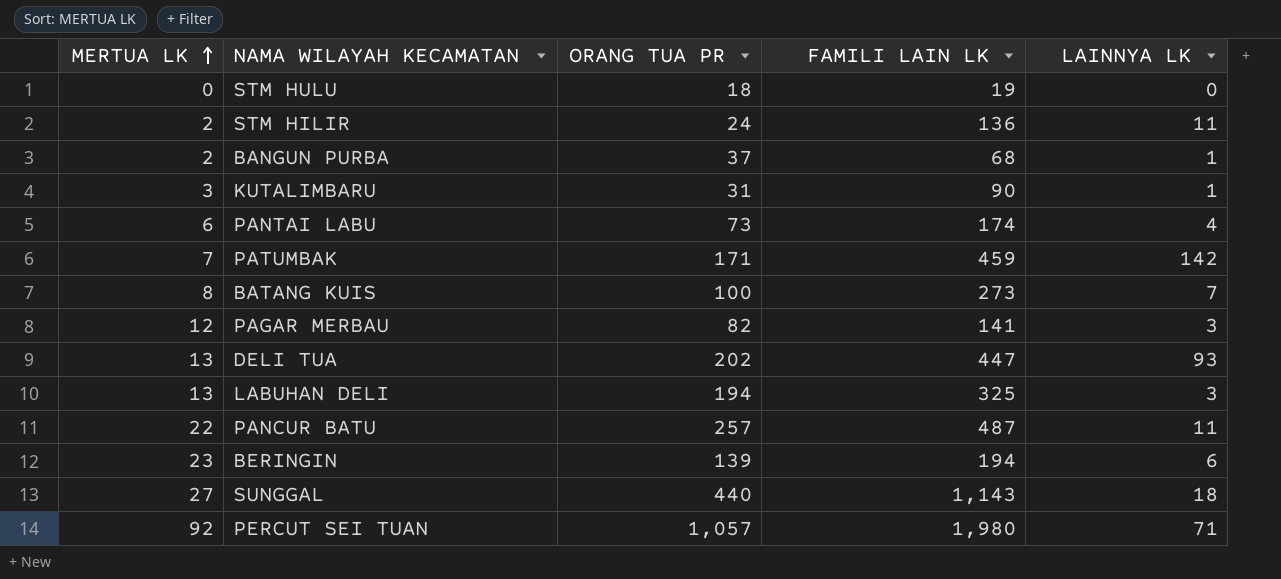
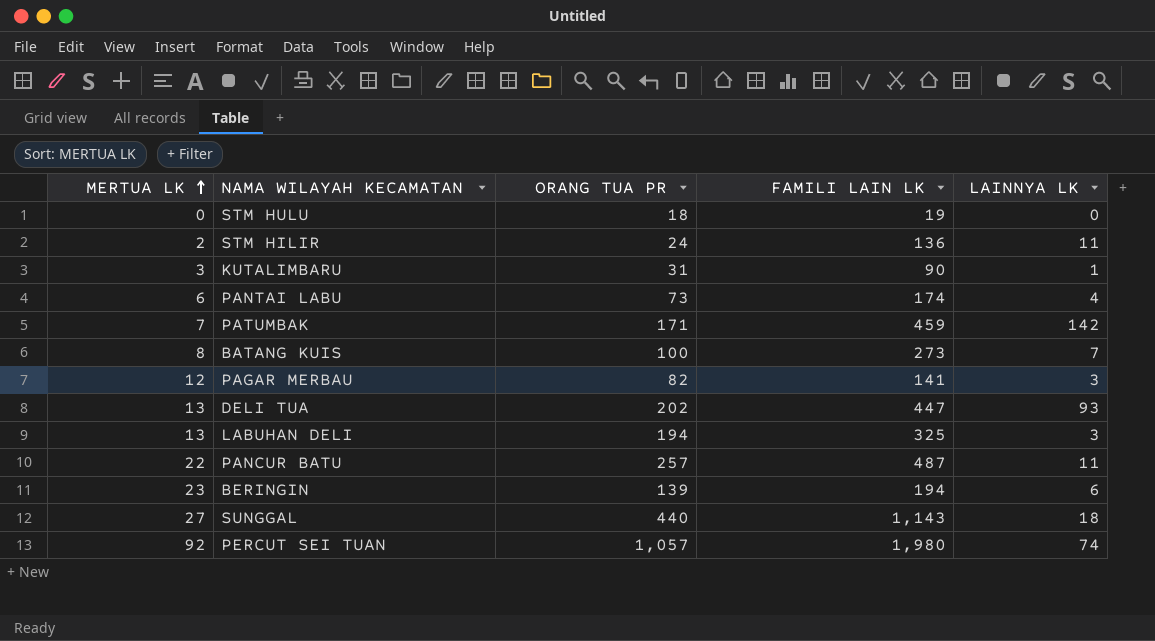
row BANGUN PURBA: 2 | 37 | 68 | 1 -> none
PERCUT SEI TUAN | LAINNYA LK: 71 -> 74

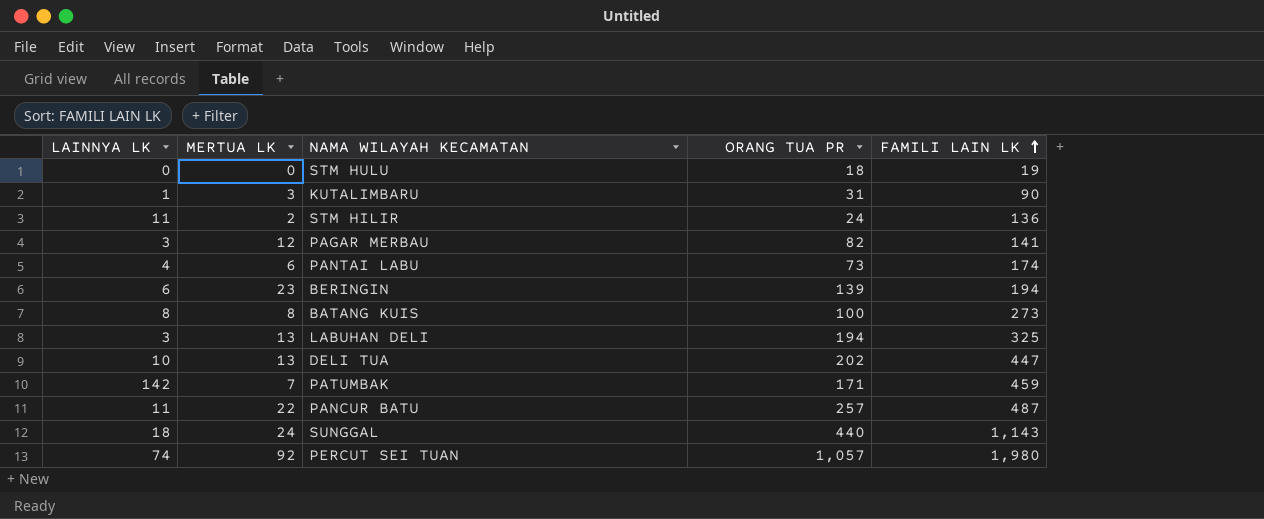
row order: MERTUA LK ascending -> FAMILI LAIN LK ascending
column LAINNYA LK | position: 5 -> 1
BATANG KUIS | LAINNYA LK: 7 -> 8
DELI TUA | LAINNYA LK: 93 -> 10
SUNGGAL | MERTUA LK: 27 -> 24

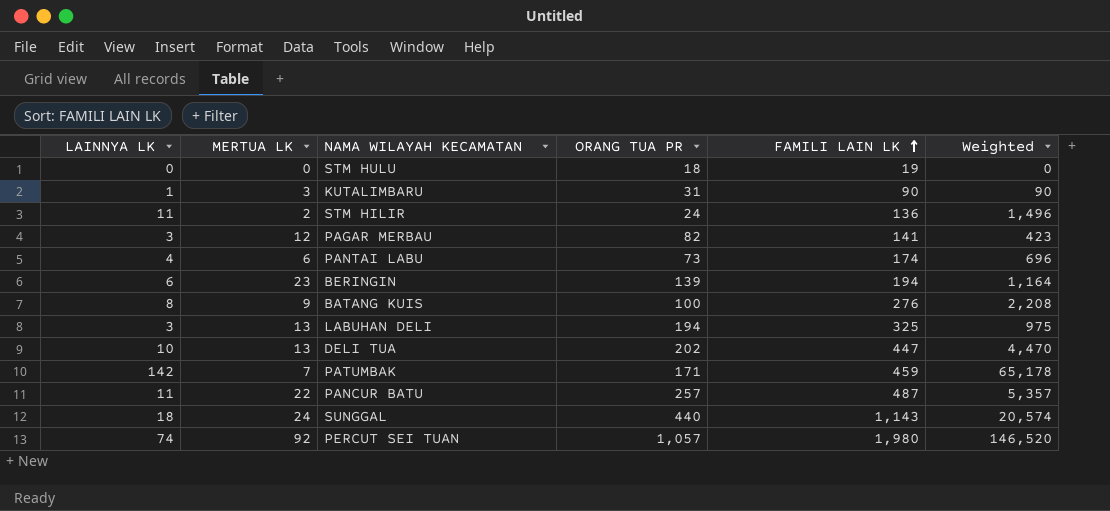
column Weighted | formula: none -> [LAINNYA LK] * [FAMILI LAIN LK]
BATANG KUIS | MERTUA LK: 8 -> 9
BATANG KUIS | FAMILI LAIN LK: 273 -> 276

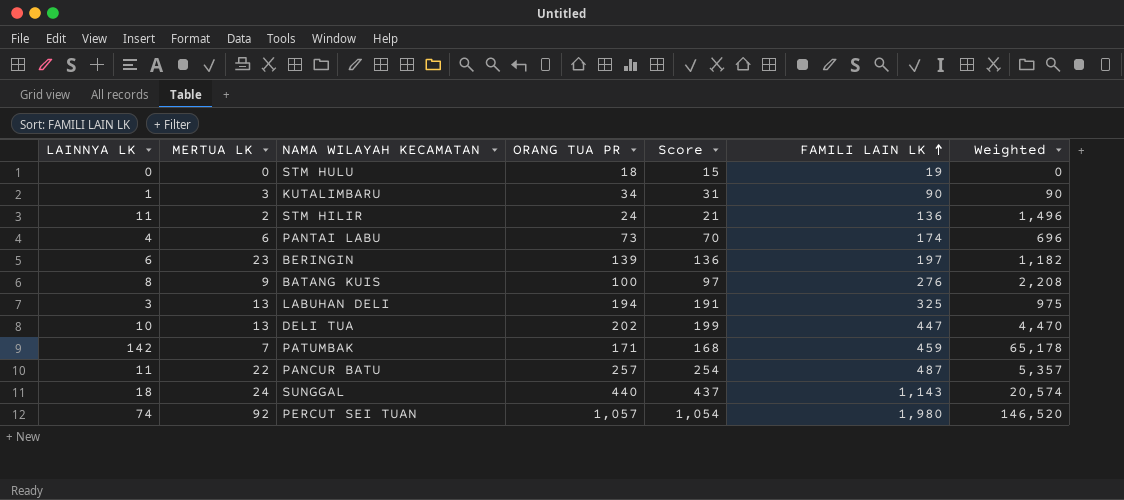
column Score | formula: none -> [ORANG TUA PR] - 3
row PAGAR MERBAU: 3 | 12 | 82 | 141 | 423 -> none
KUTALIMBARU | ORANG TUA PR: 31 -> 34
BERINGIN | FAMILI LAIN LK: 194 -> 197
BERINGIN | Weighted: 1,164 -> 1,182

